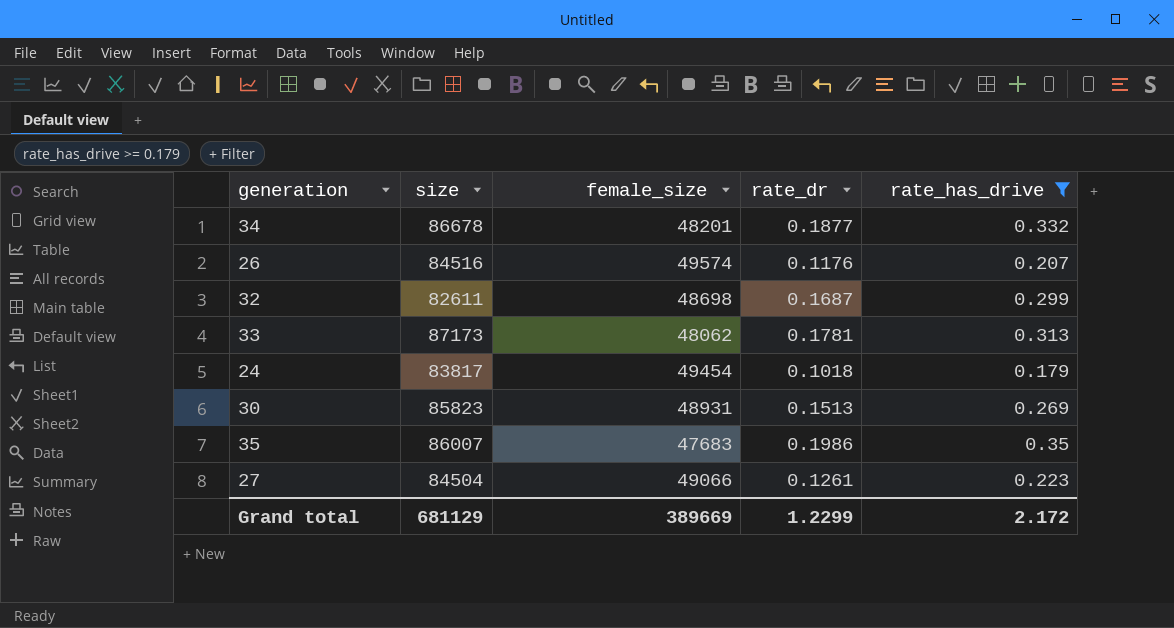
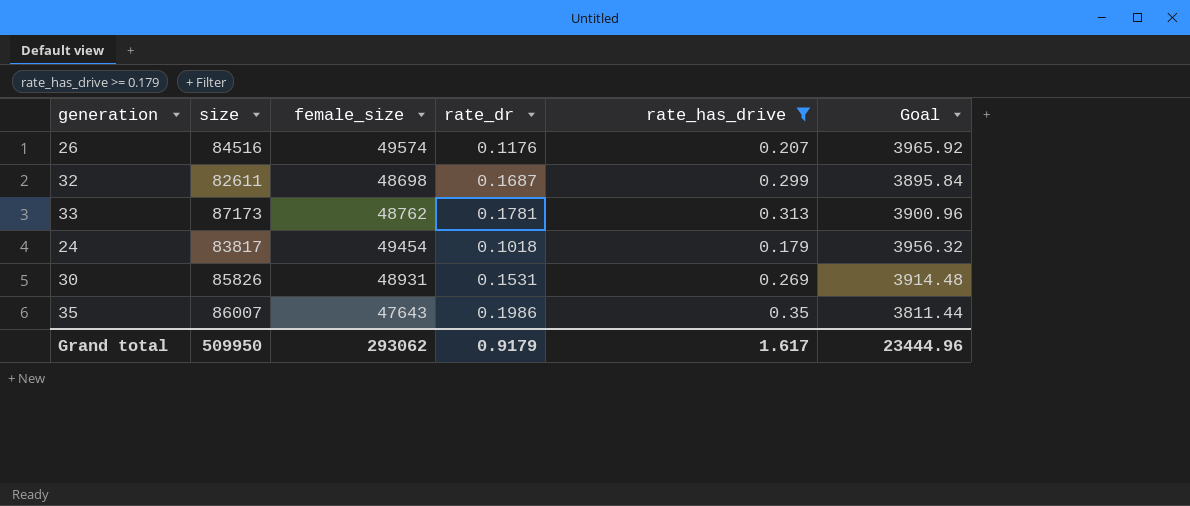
column Goal | formula: none -> [female_size] * 0.08
row 34: 86678 | 48201 | 0.1877 | 0.332 -> none
row 27: 84504 | 49066 | 0.1261 | 0.223 -> none
33 | female_size: 48062 -> 48762
30 | size: 85823 -> 85826
30 | rate_dr: 0.1513 -> 0.1531
35 | female_size: 47683 -> 47643
Grand total | size: 681129 -> 509950
Grand total | female_size: 389669 -> 293062
Grand total | rate_dr: 1.2299 -> 0.9179
Grand total | rate_has_drive: 2.172 -> 1.617

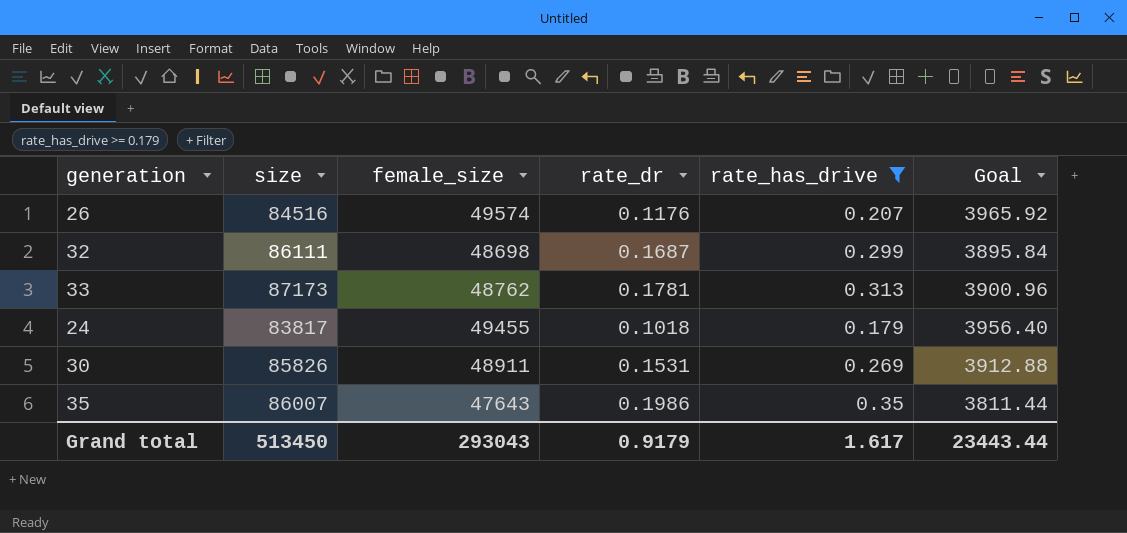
32 | size: 82611 -> 86111
24 | female_size: 49454 -> 49455
24 | Goal: 3956.32 -> 3956.40
30 | female_size: 48931 -> 48911
30 | Goal: 3914.48 -> 3912.88
Grand total | size: 509950 -> 513450
Grand total | female_size: 293062 -> 293043
Grand total | Goal: 23444.96 -> 23443.44

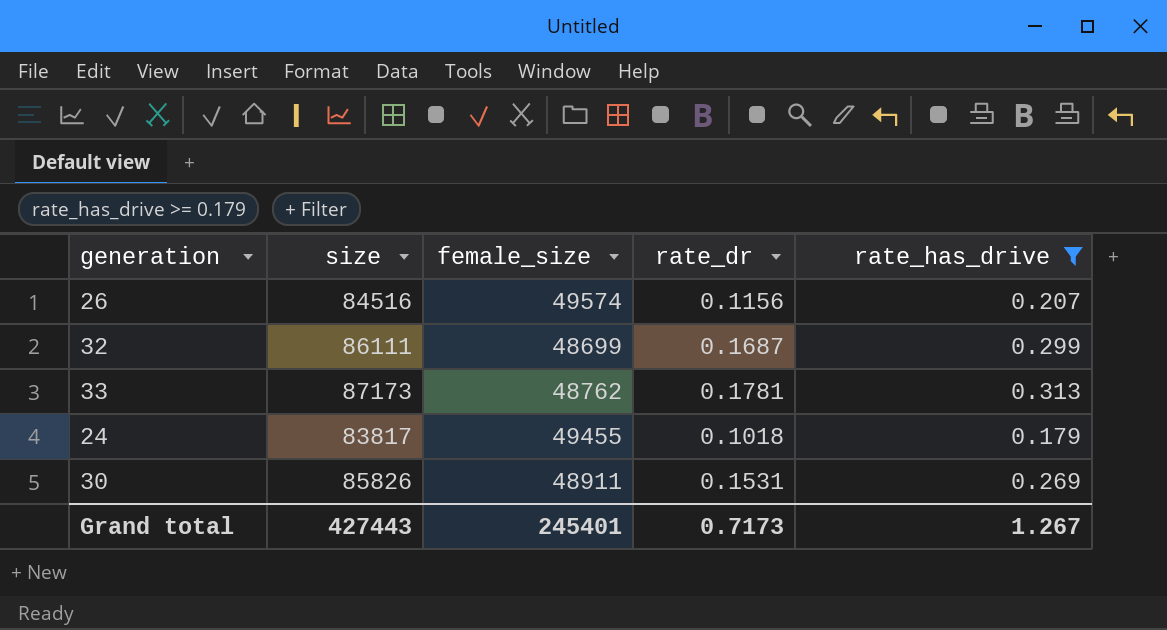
column Goal | formula: [female_size] * 0.08 -> none
row 35: 86007 | 47643 | 0.1986 | 0.35 | 3811.44 -> none
26 | rate_dr: 0.1176 -> 0.1156
32 | female_size: 48698 -> 48699
Grand total | size: 513450 -> 427443
Grand total | female_size: 293043 -> 245401
Grand total | rate_dr: 0.9179 -> 0.7173
Grand total | rate_has_drive: 1.617 -> 1.267

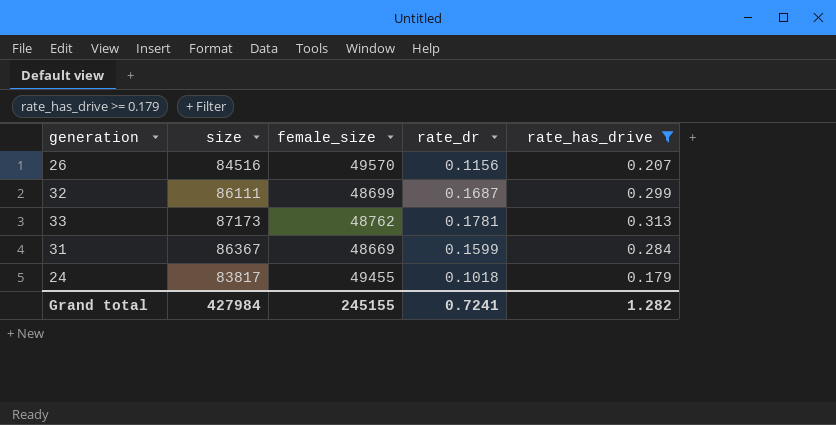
row 30: 85826 | 48911 | 0.1531 | 0.269 -> none
26 | female_size: 49574 -> 49570
row 31: none -> 86367 | 48669 | 0.1599 | 0.284
Grand total | size: 427443 -> 427984
Grand total | female_size: 245401 -> 245155
Grand total | rate_dr: 0.7173 -> 0.7241
Grand total | rate_has_drive: 1.267 -> 1.282

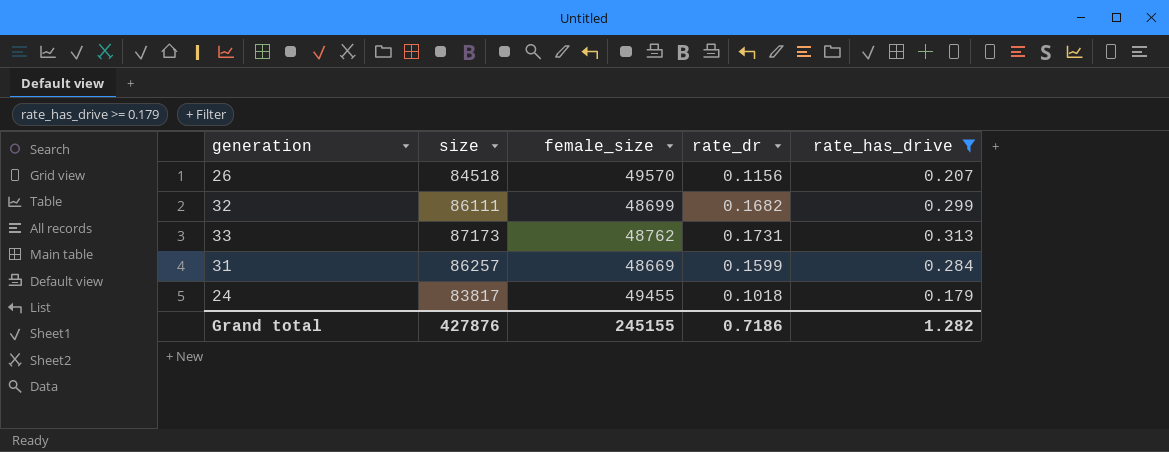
26 | size: 84516 -> 84518
32 | rate_dr: 0.1687 -> 0.1682
33 | rate_dr: 0.1781 -> 0.1731
31 | size: 86367 -> 86257
Grand total | size: 427984 -> 427876
Grand total | rate_dr: 0.7241 -> 0.7186

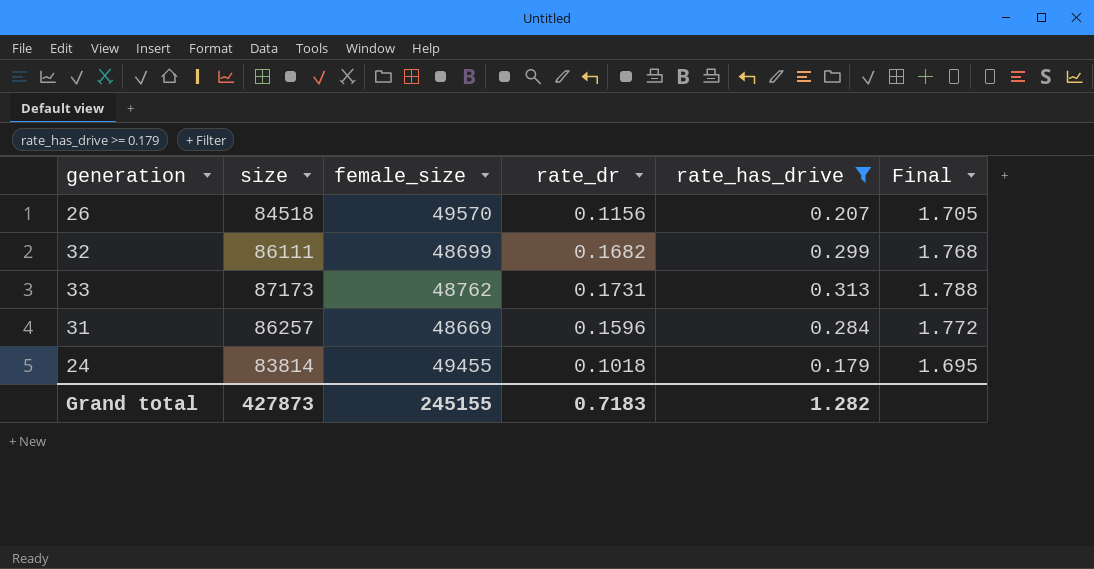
column Final | formula: none -> [size] / [female_size]
31 | rate_dr: 0.1599 -> 0.1596
24 | size: 83817 -> 83814
Grand total | size: 427876 -> 427873
Grand total | rate_dr: 0.7186 -> 0.7183

